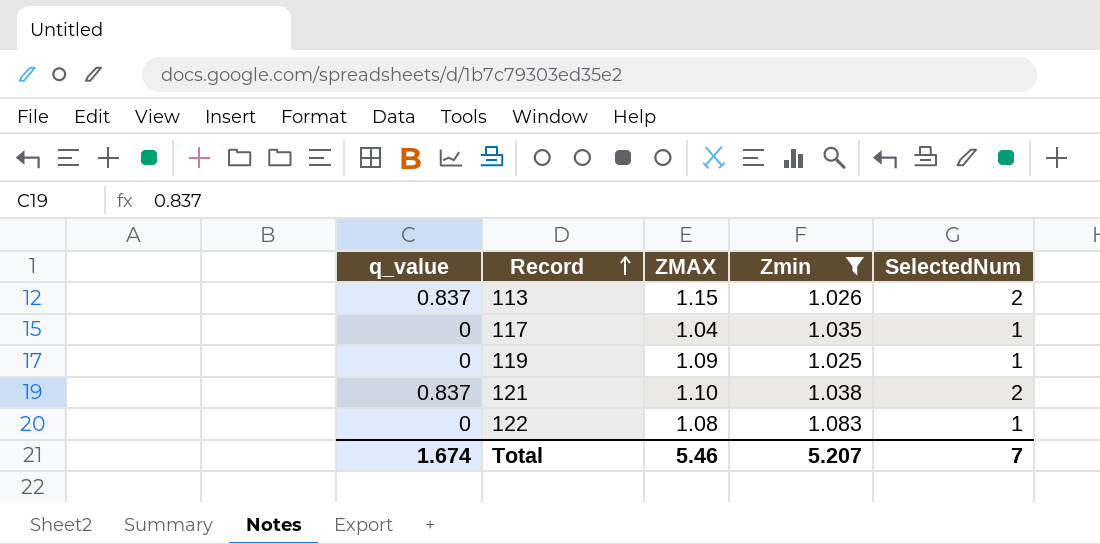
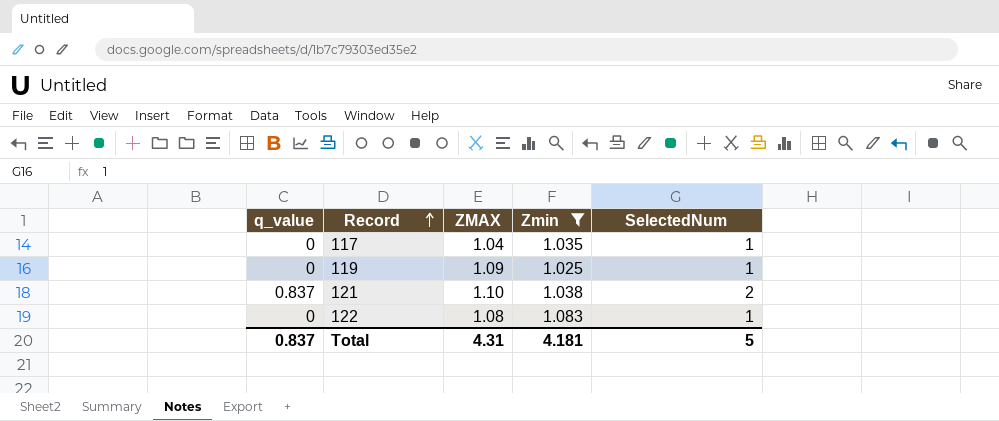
row 113: 0.837 | 1.15 | 1.026 | 2 -> none
Total | q_value: 1.674 -> 0.837
Total | ZMAX: 5.46 -> 4.31
Total | Zmin: 5.207 -> 4.181
Total | SelectedNum: 7 -> 5

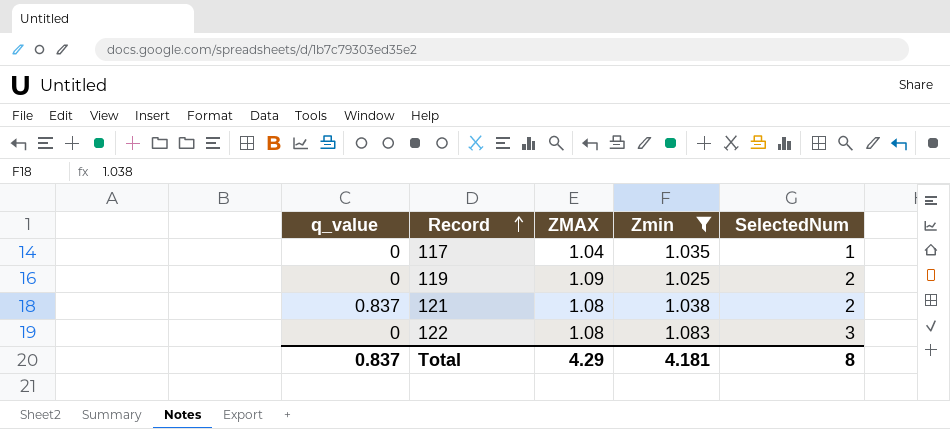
119 | SelectedNum: 1 -> 2
121 | ZMAX: 1.10 -> 1.08
122 | SelectedNum: 1 -> 3
Total | ZMAX: 4.31 -> 4.29
Total | SelectedNum: 5 -> 8

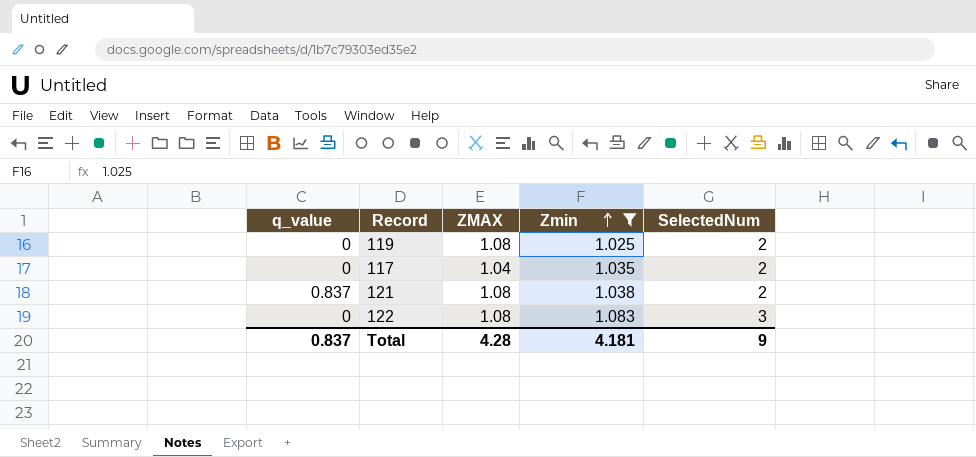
row order: Record ascending -> Zmin ascending
119 | ZMAX: 1.09 -> 1.08
117 | SelectedNum: 1 -> 2
Total | ZMAX: 4.29 -> 4.28
Total | SelectedNum: 8 -> 9

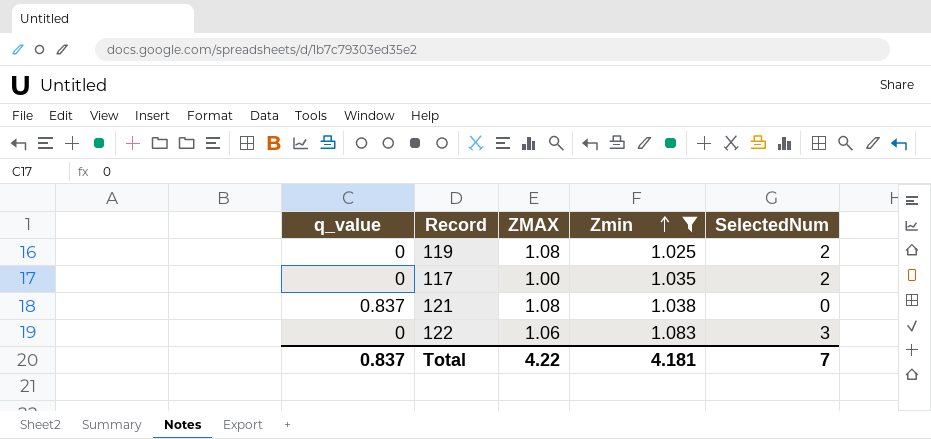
117 | ZMAX: 1.04 -> 1.00
121 | SelectedNum: 2 -> 0
122 | ZMAX: 1.08 -> 1.06
Total | ZMAX: 4.28 -> 4.22
Total | SelectedNum: 9 -> 7

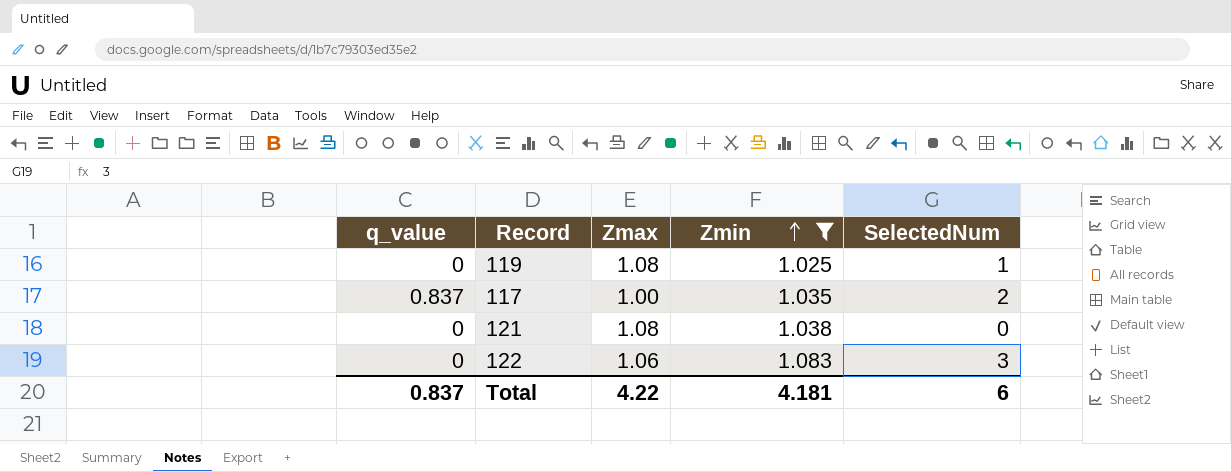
column name: ZMAX -> Zmax
119 | SelectedNum: 2 -> 1
117 | q_value: 0 -> 0.837
121 | q_value: 0.837 -> 0
Total | SelectedNum: 7 -> 6

